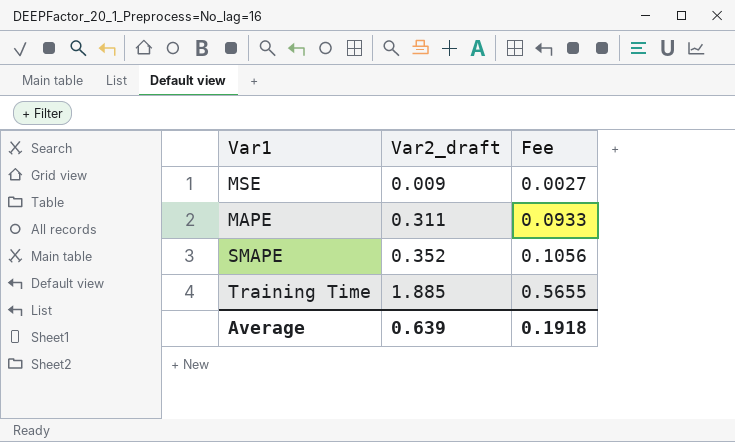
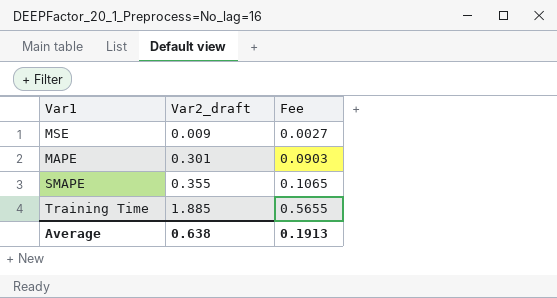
MAPE | Var2_draft: 0.311 -> 0.301
MAPE | Fee: 0.0933 -> 0.0903
SMAPE | Var2_draft: 0.352 -> 0.355
SMAPE | Fee: 0.1056 -> 0.1065
Average | Var2_draft: 0.639 -> 0.638
Average | Fee: 0.1918 -> 0.1913

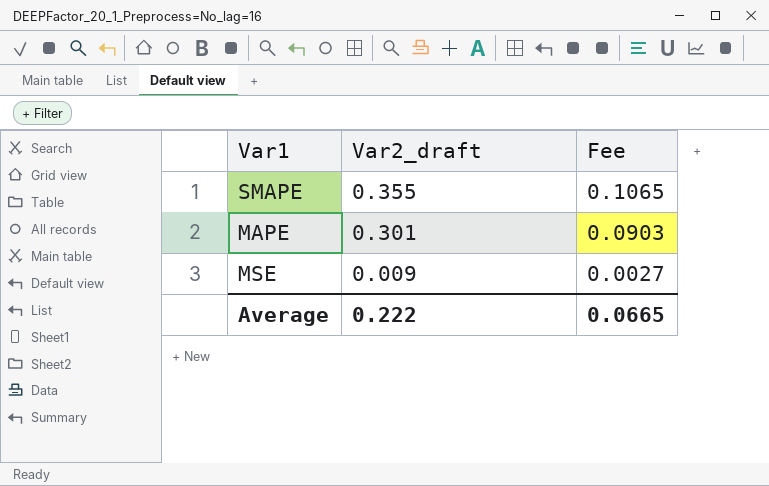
row order: Var2_draft ascending -> Var2_draft descending
row Training Time: 1.885 | 0.5655 -> none
Average | Var2_draft: 0.638 -> 0.222
Average | Fee: 0.1913 -> 0.0665

